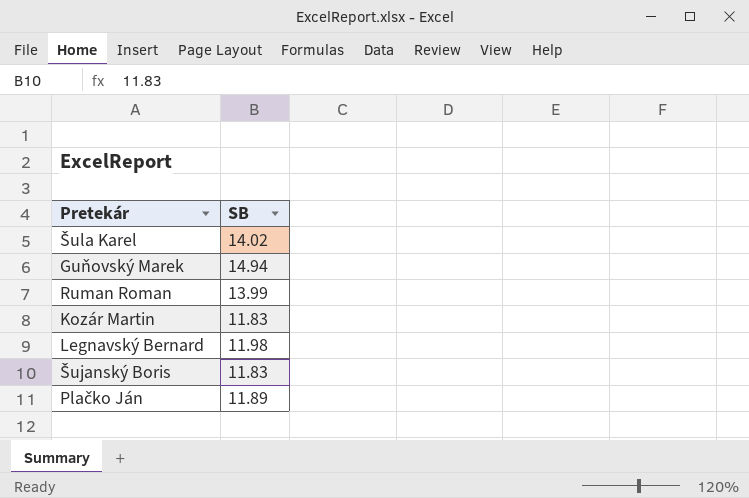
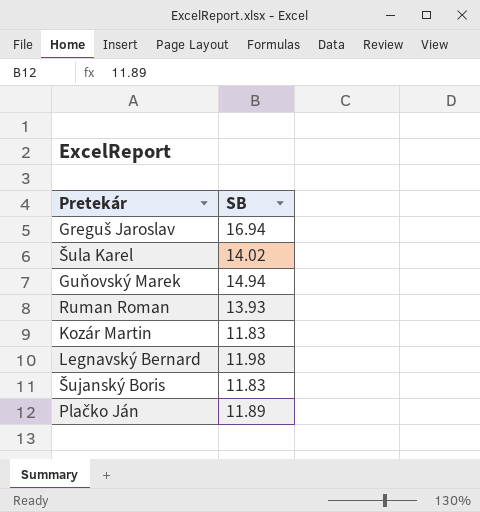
row Greguš Jaroslav: none -> 16.94
Ruman Roman | SB: 13.99 -> 13.93

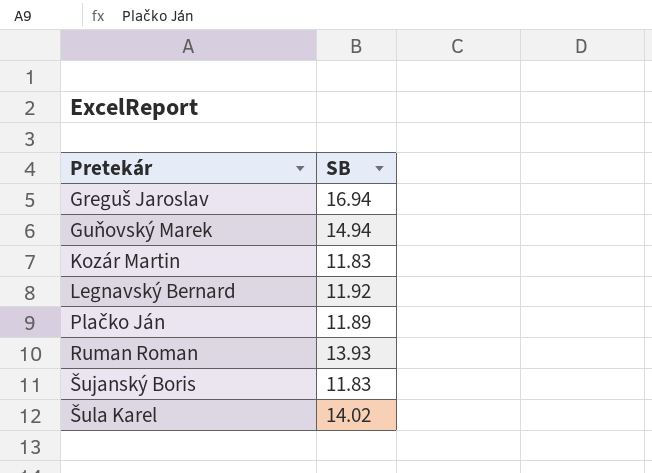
row order: none -> Pretekár ascending
Legnavský Bernard | SB: 11.98 -> 11.92

